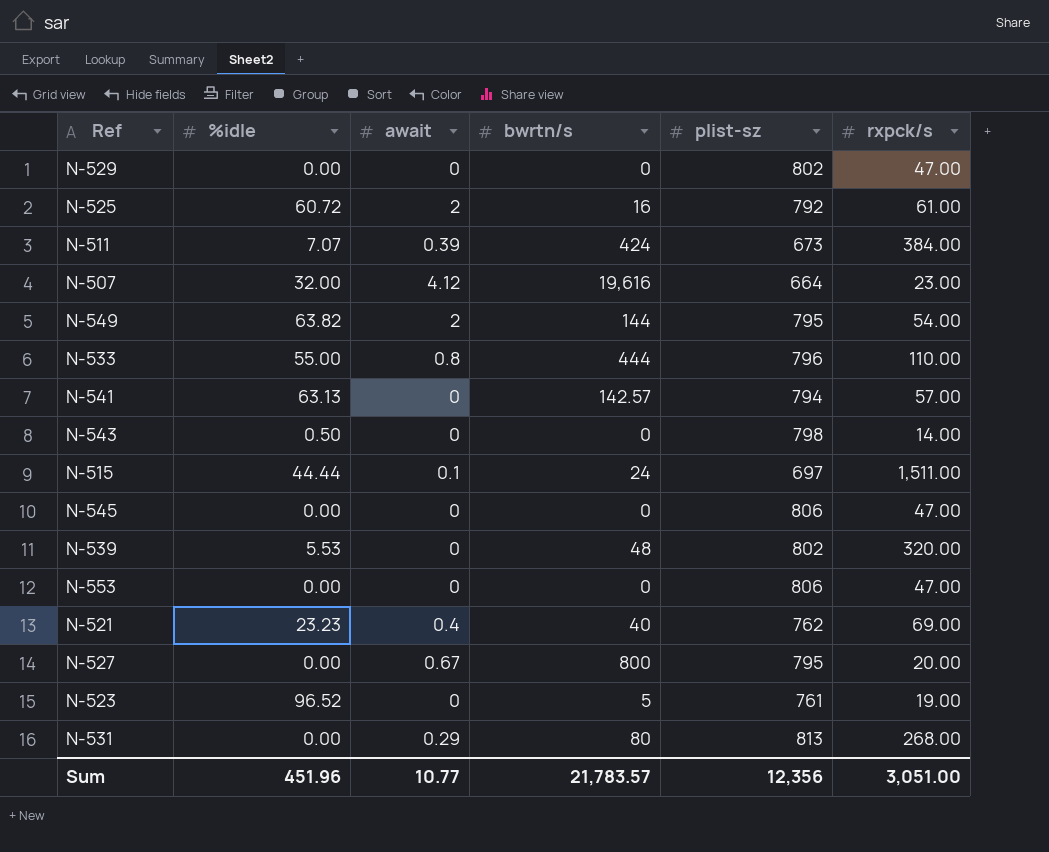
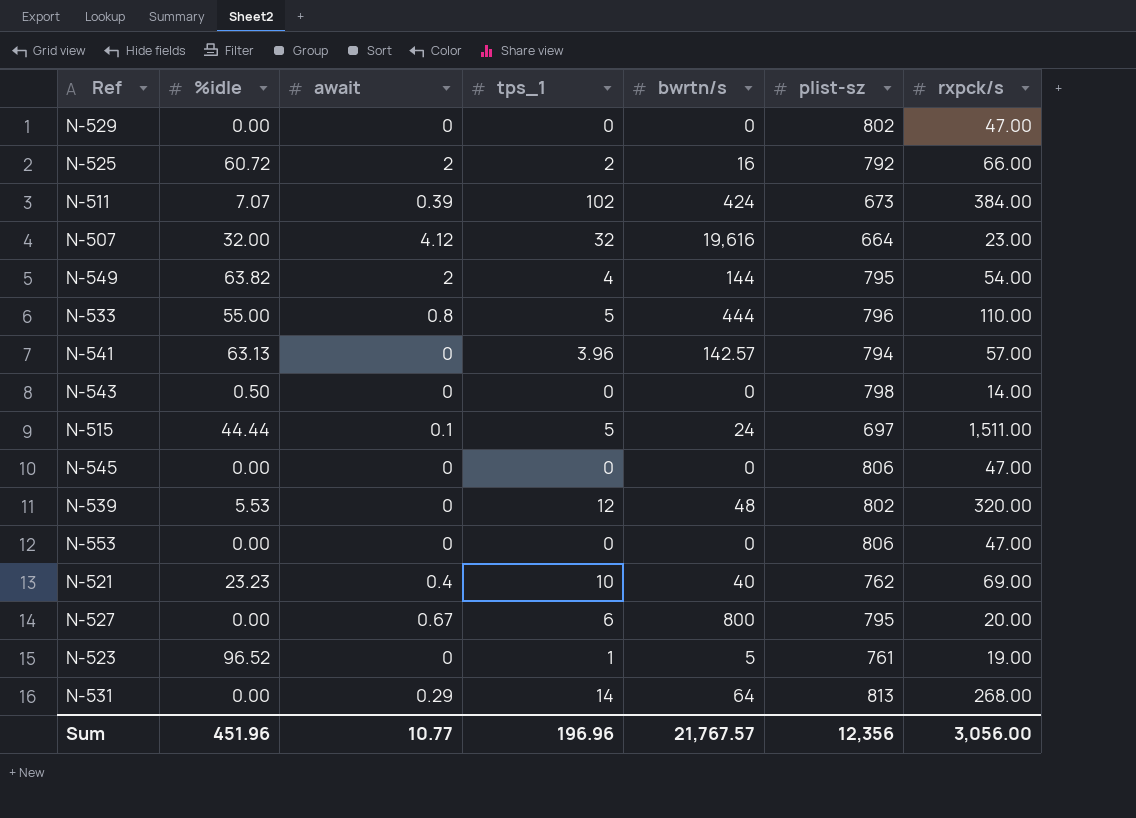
column tps_1 | position: none -> 4
N-525 | rxpck/s: 61.00 -> 66.00
N-531 | bwrtn/s: 80 -> 64
Sum | bwrtn/s: 21,783.57 -> 21,767.57
Sum | rxpck/s: 3,051.00 -> 3,056.00

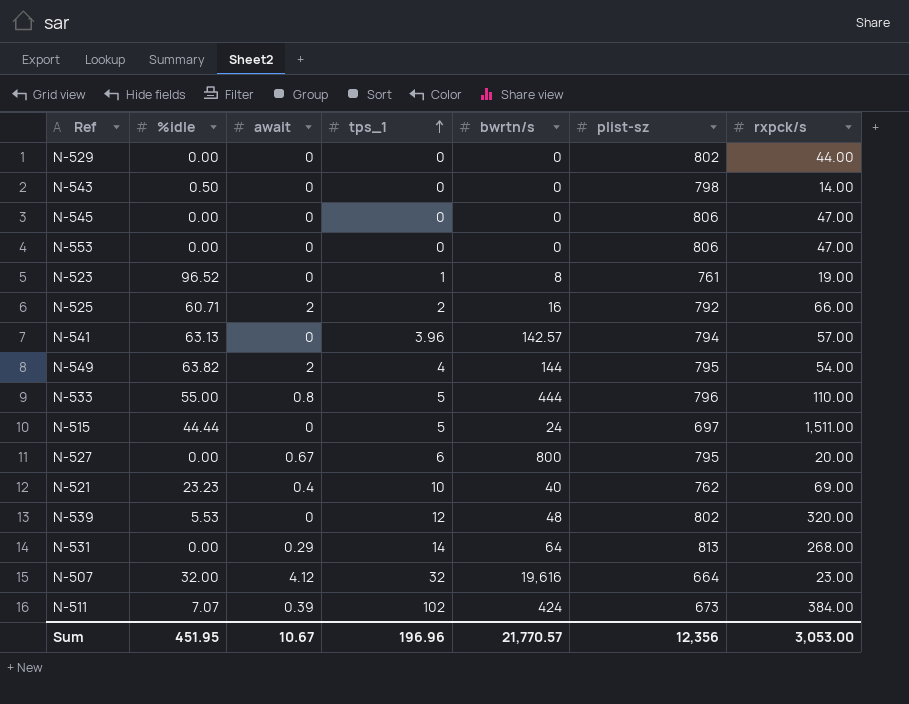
row order: none -> tps_1 ascending
N-529 | rxpck/s: 47.00 -> 44.00
N-523 | bwrtn/s: 5 -> 8
N-525 | %idle: 60.72 -> 60.71
N-515 | await: 0.1 -> 0
Sum | %idle: 451.96 -> 451.95
Sum | await: 10.77 -> 10.67
Sum | bwrtn/s: 21,767.57 -> 21,770.57
Sum | rxpck/s: 3,056.00 -> 3,053.00

